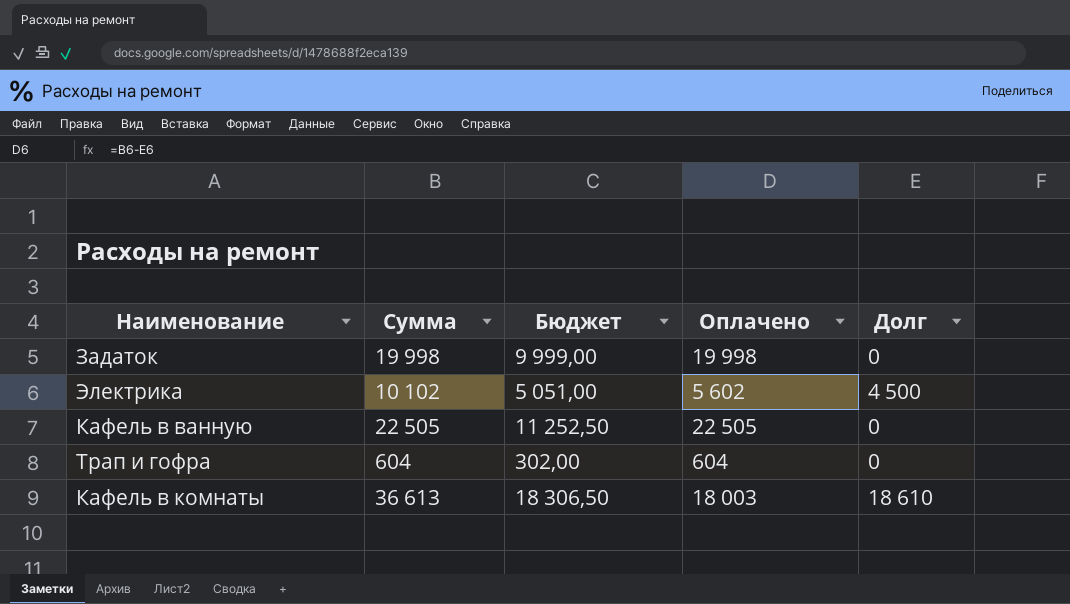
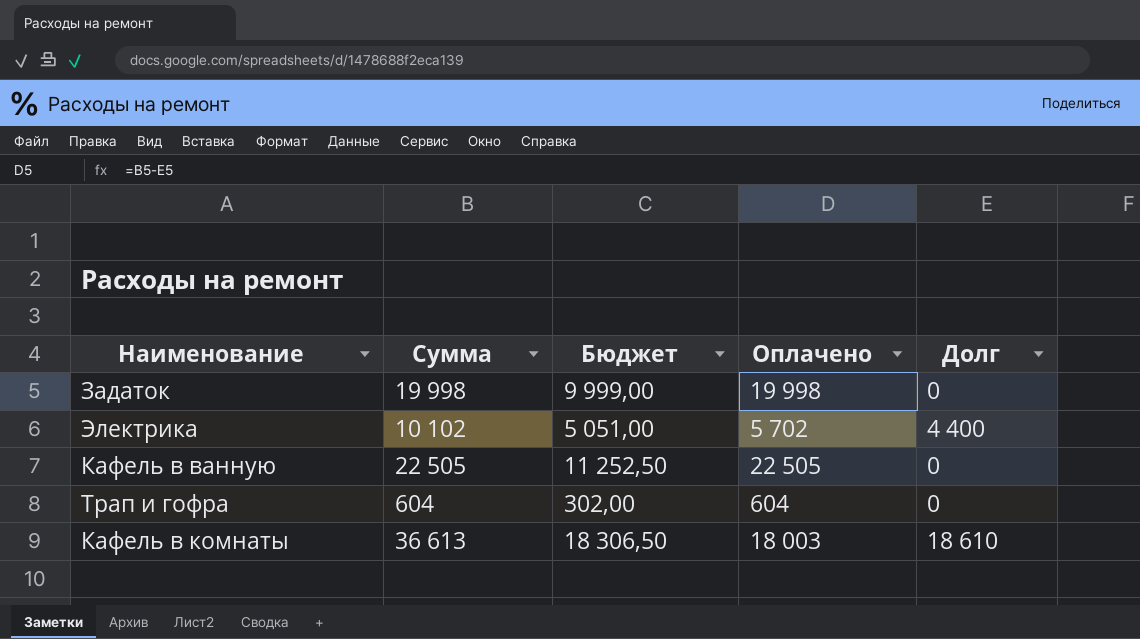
Электрика | Оплачено: 5 602 -> 5 702
Электрика | Долг: 4 500 -> 4 400

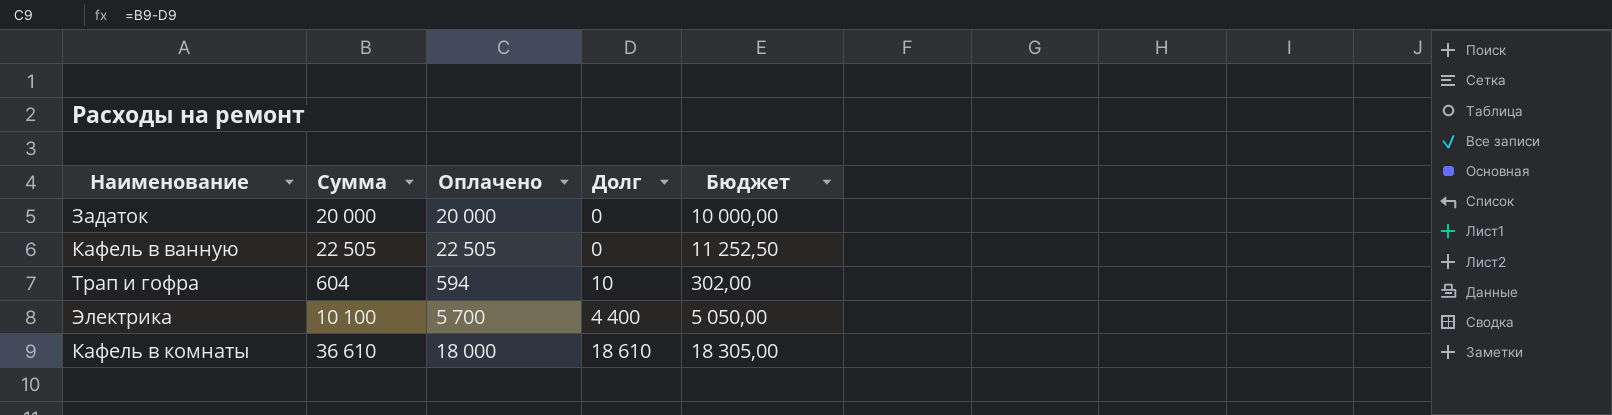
row order: none -> Долг ascending
column Бюджет | position: 3 -> 5
Задаток | Сумма: 19 998 -> 20 000
Задаток | Оплачено: 19 998 -> 20 000
Задаток | Бюджет: 9 999,00 -> 10 000,00
Трап и гофра | Оплачено: 604 -> 594
Трап и гофра | Долг: 0 -> 10
Электрика | Сумма: 10 102 -> 10 100
Электрика | Оплачено: 5 702 -> 5 700
Электрика | Бюджет: 5 051,00 -> 5 050,00
Кафель в комнаты | Сумма: 36 613 -> 36 610
Кафель в комнаты | Оплачено: 18 003 -> 18 000
Кафель в комнаты | Бюджет: 18 306,50 -> 18 305,00

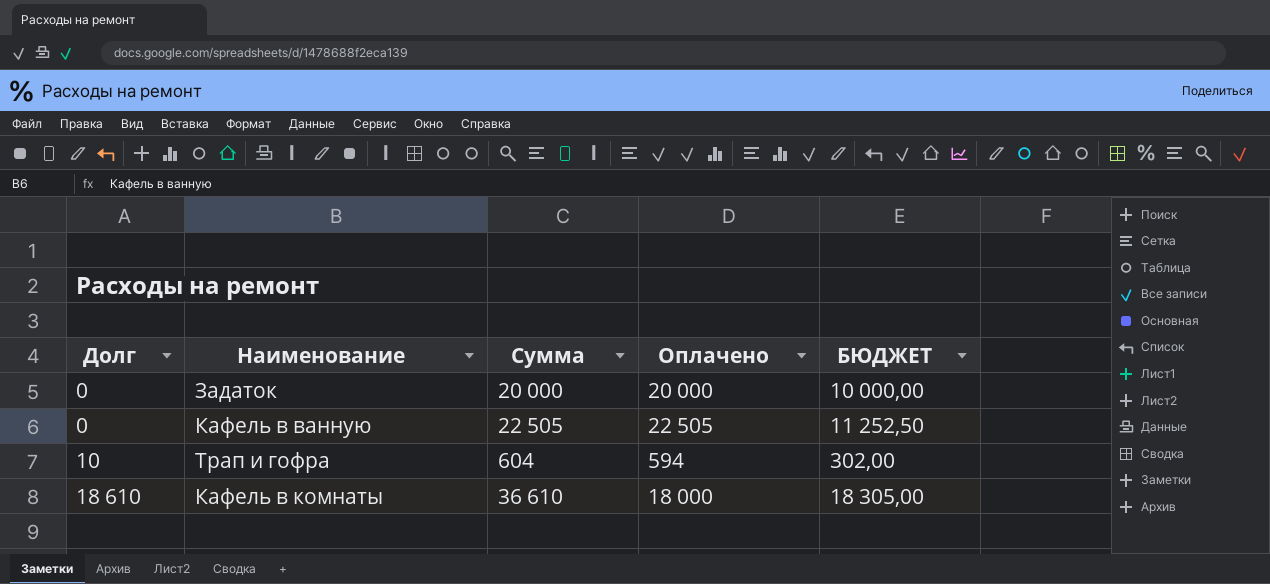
column Долг | position: 4 -> 1
column name: Бюджет -> БЮДЖЕТ
row Электрика: 10 100 | 5 700 | 4 400 | 5 050,00 -> none

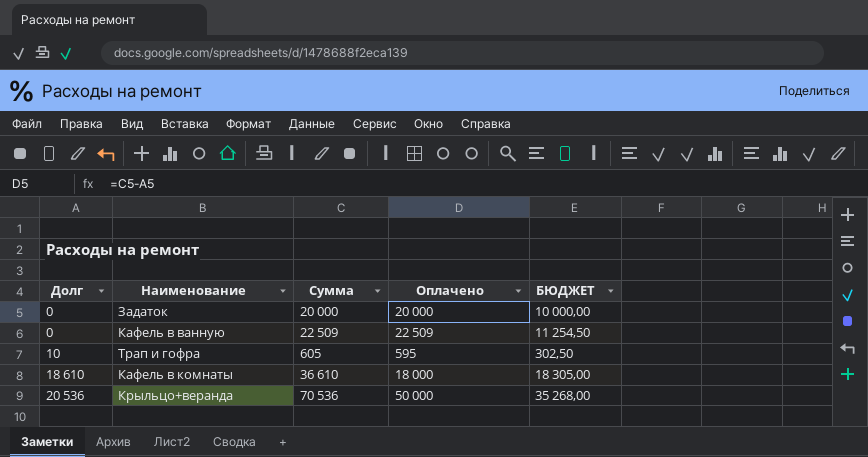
Кафель в ванную | Сумма: 22 505 -> 22 509
Кафель в ванную | Оплачено: 22 505 -> 22 509
Кафель в ванную | БЮДЖЕТ: 11 252,50 -> 11 254,50
Трап и гофра | Сумма: 604 -> 605
Трап и гофра | Оплачено: 594 -> 595
Трап и гофра | БЮДЖЕТ: 302,00 -> 302,50
row Крыльцо+веранда: none -> 20 536 | 70 536 | 50 000 | 35 268,00

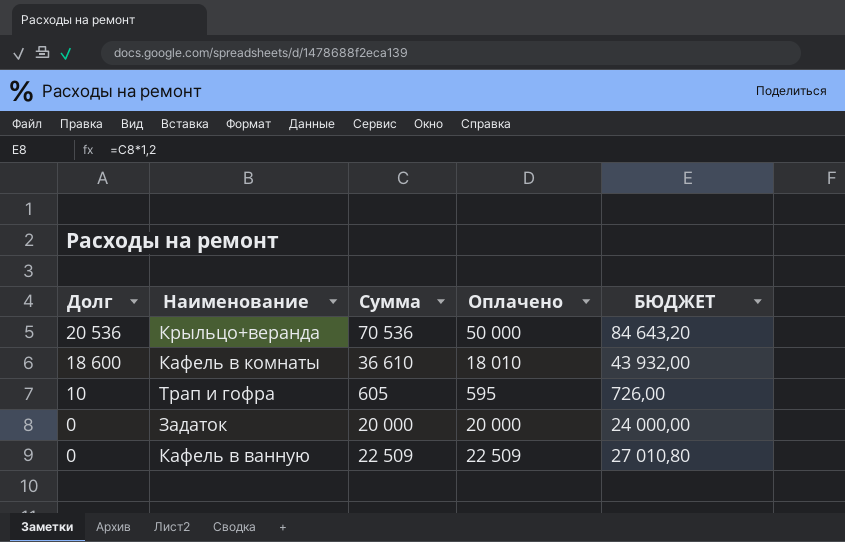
row order: Долг ascending -> Долг descending
column БЮДЖЕТ | formula: [Сумма] * 0,5 -> [Сумма] * 1,2
Кафель в комнаты | Долг: 18 610 -> 18 600
Кафель в комнаты | Оплачено: 18 000 -> 18 010

